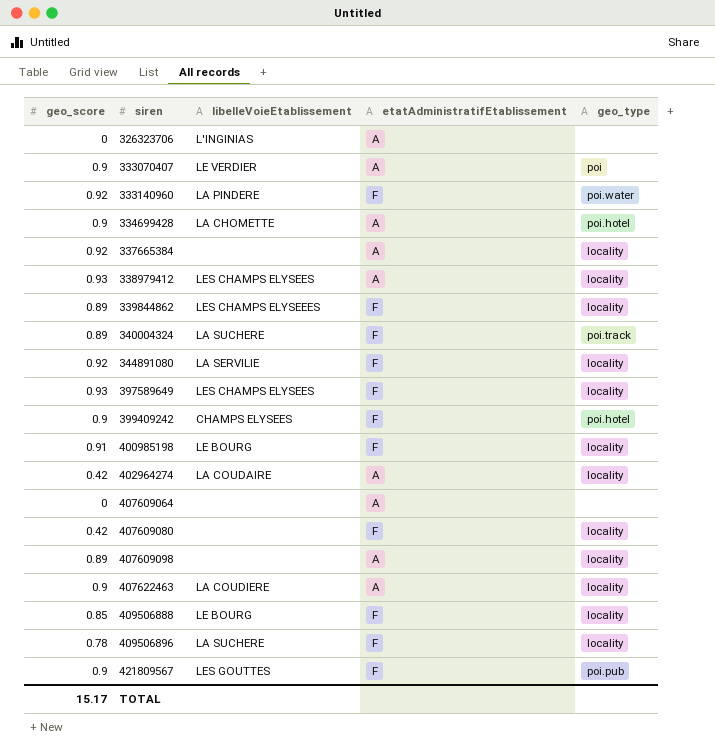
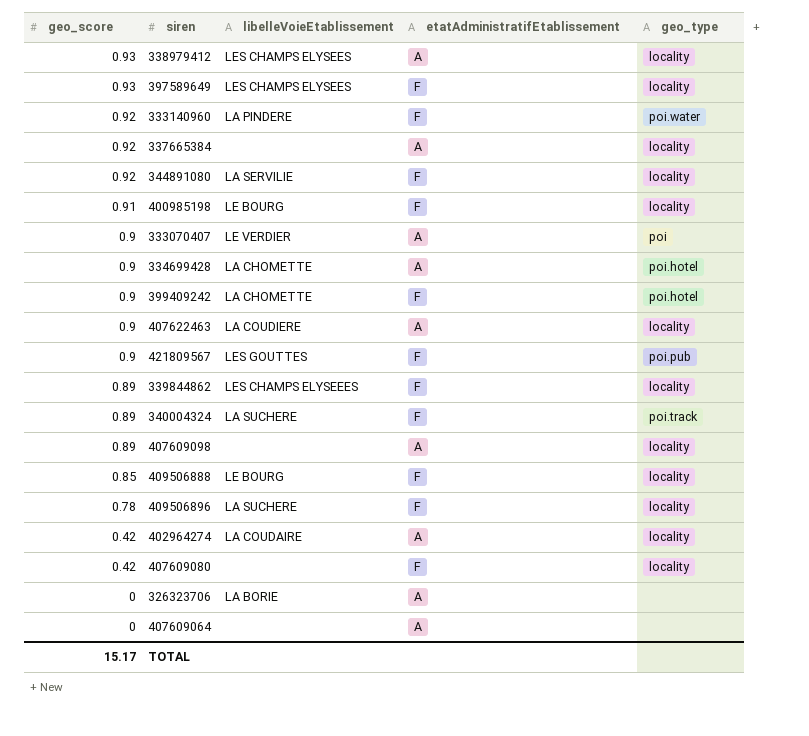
row order: siren ascending -> geo_score descending
399409242 | libelleVoieEtablissement: CHAMPS ELYSEES -> LA CHOMETTE
326323706 | libelleVoieEtablissement: L'INGINIAS -> LA BORIE

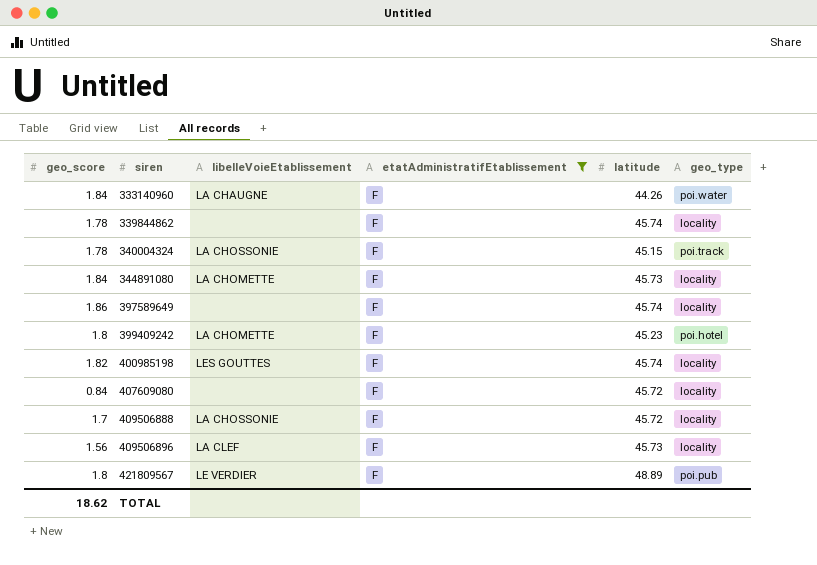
filter: none -> etatAdministratifEtablissement = F
row order: geo_score descending -> siren ascending
column latitude | position: none -> 5
333140960 | geo_score: 0.92 -> 1.84
333140960 | libelleVoieEtablissement: LA PINDERE -> LA CHAUGNE
339844862 | geo_score: 0.89 -> 1.78
339844862 | libelleVoieEtablissement: LES CHAMPS ELYSEEES -> none
340004324 | geo_score: 0.89 -> 1.78
340004324 | libelleVoieEtablissement: LA SUCHERE -> LA CHOSSONIE
344891080 | geo_score: 0.92 -> 1.84
344891080 | libelleVoieEtablissement: LA SERVILIE -> LA CHOMETTE
397589649 | geo_score: 0.93 -> 1.86
397589649 | libelleVoieEtablissement: LES CHAMPS ELYSEES -> none
399409242 | geo_score: 0.9 -> 1.8
400985198 | geo_score: 0.91 -> 1.82
400985198 | libelleVoieEtablissement: LE BOURG -> LES GOUTTES
407609080 | geo_score: 0.42 -> 0.84
409506888 | geo_score: 0.85 -> 1.7
409506888 | libelleVoieEtablissement: LE BOURG -> LA CHOSSONIE
409506896 | geo_score: 0.78 -> 1.56
409506896 | libelleVoieEtablissement: LA SUCHERE -> LA CLEF
421809567 | geo_score: 0.9 -> 1.8
421809567 | libelleVoieEtablissement: LES GOUTTES -> LE VERDIER
TOTAL | geo_score: 15.17 -> 18.62

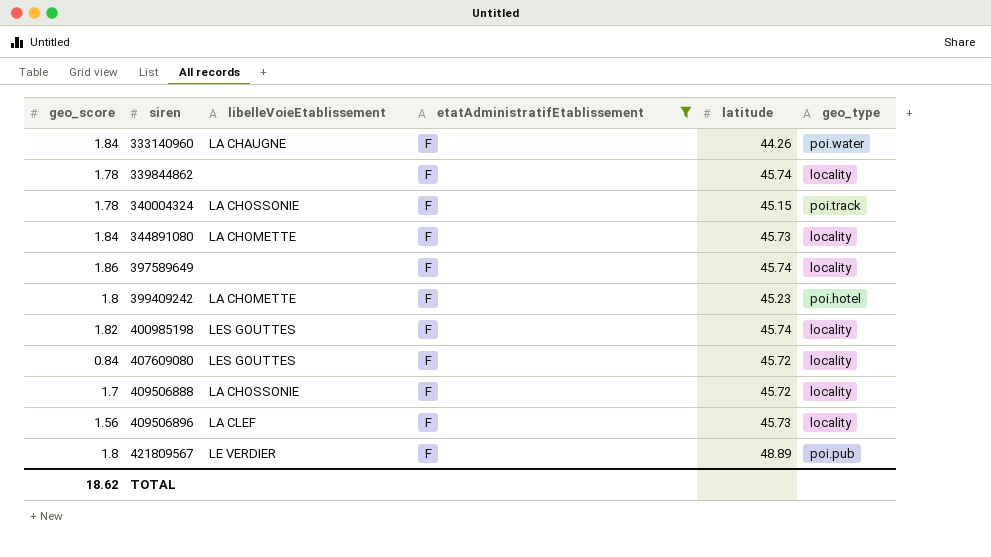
407609080 | libelleVoieEtablissement: none -> LES GOUTTES

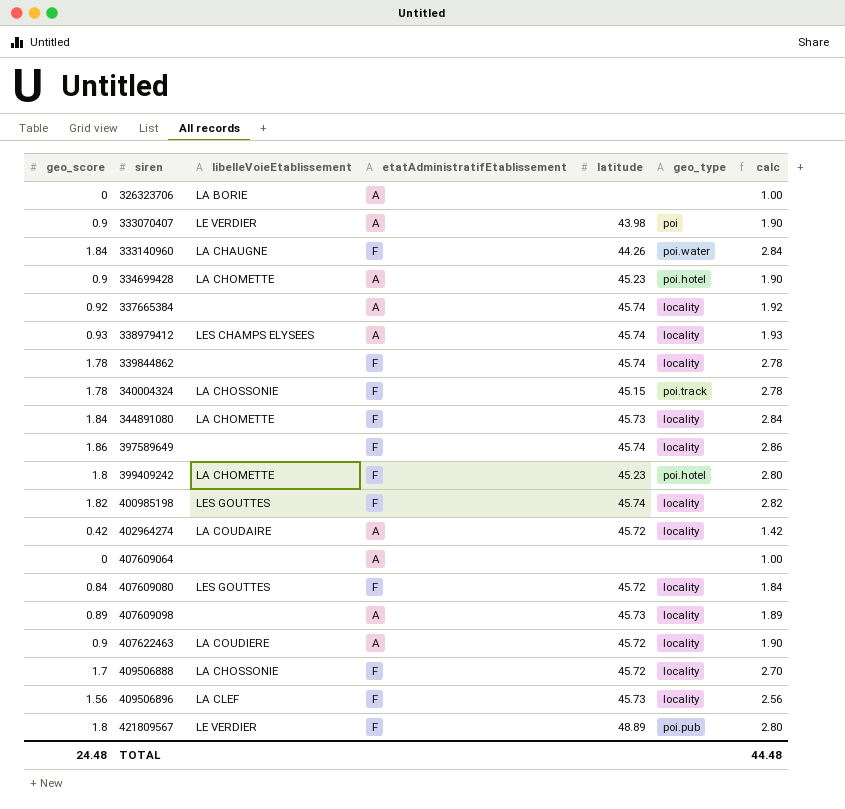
filter: etatAdministratifEtablissement = F -> none
column calc | formula: none -> [geo_score] + 1
TOTAL | geo_score: 18.62 -> 24.48

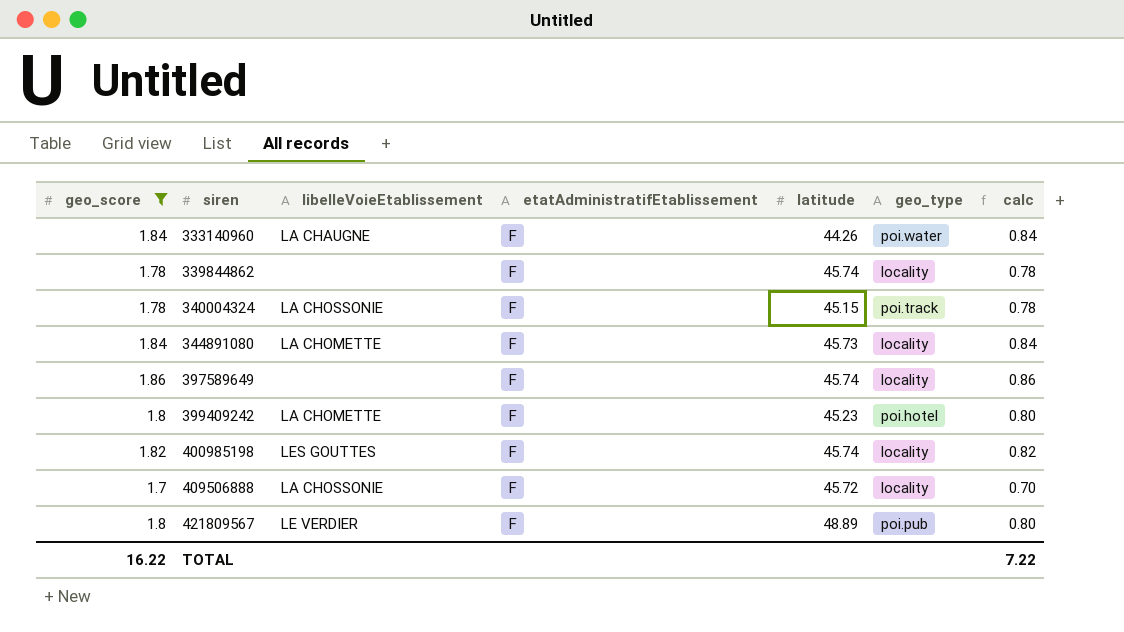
filter: none -> geo_score >= 1.7
column calc | formula: [geo_score] + 1 -> [geo_score] - 1
TOTAL | geo_score: 24.48 -> 16.22
TOTAL | calc: 44.48 -> 7.22

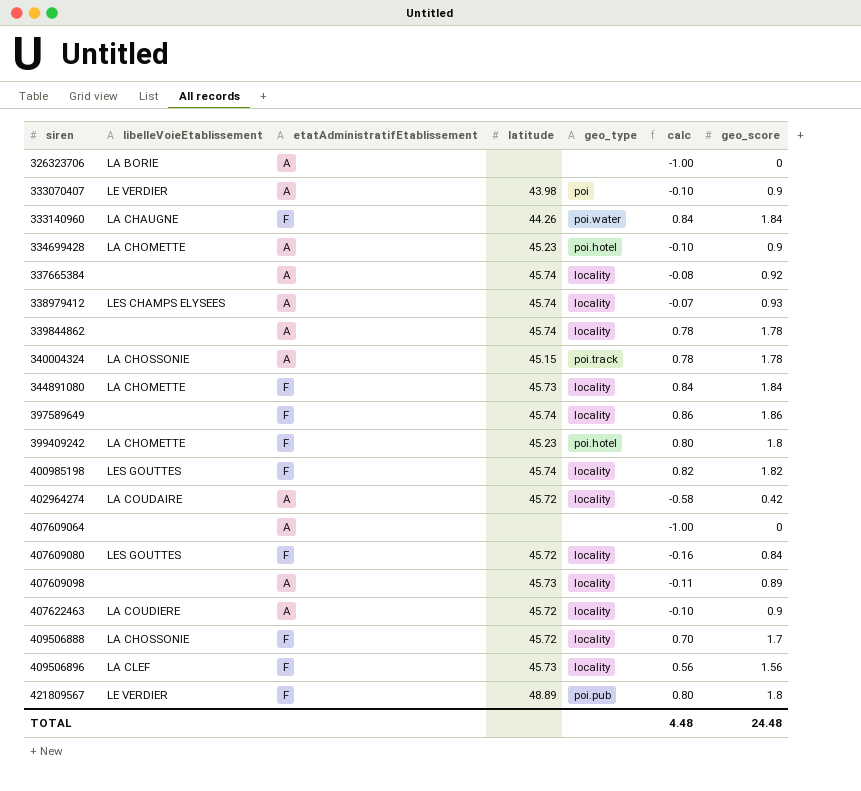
filter: geo_score >= 1.7 -> none
column geo_score | position: 1 -> 7
339844862 | etatAdministratifEtablissement: F -> A
340004324 | etatAdministratifEtablissement: F -> A
TOTAL | calc: 7.22 -> 4.48
TOTAL | geo_score: 16.22 -> 24.48

